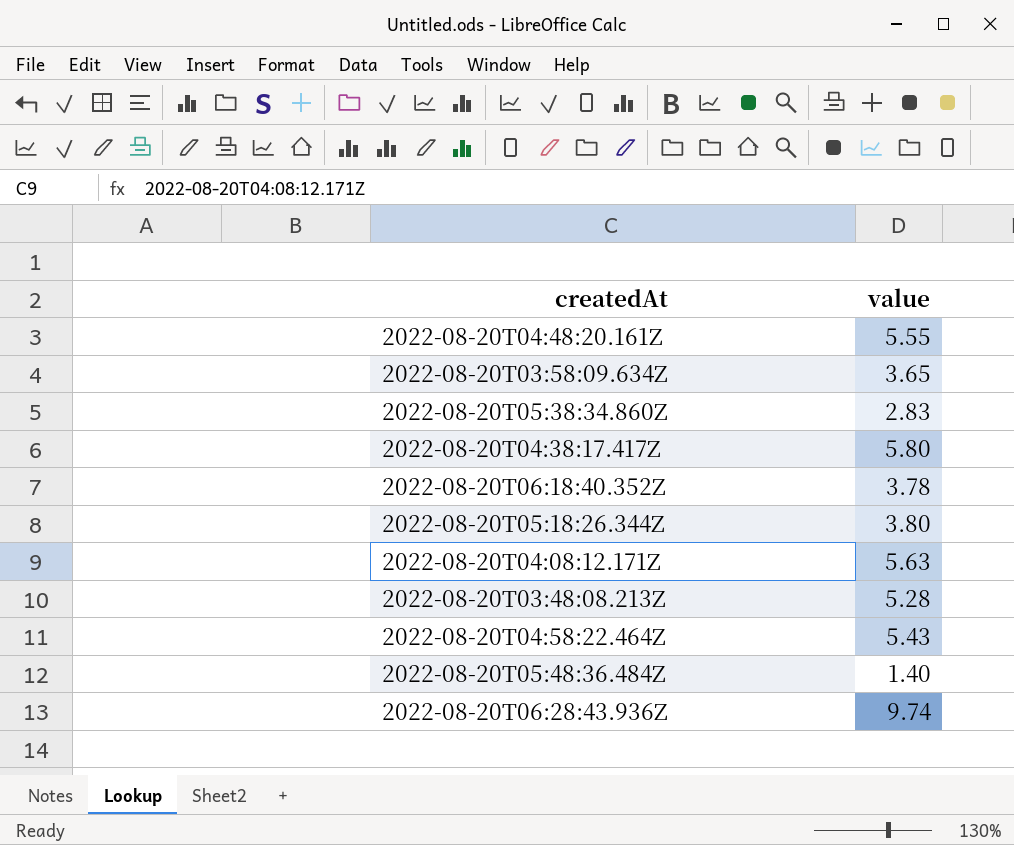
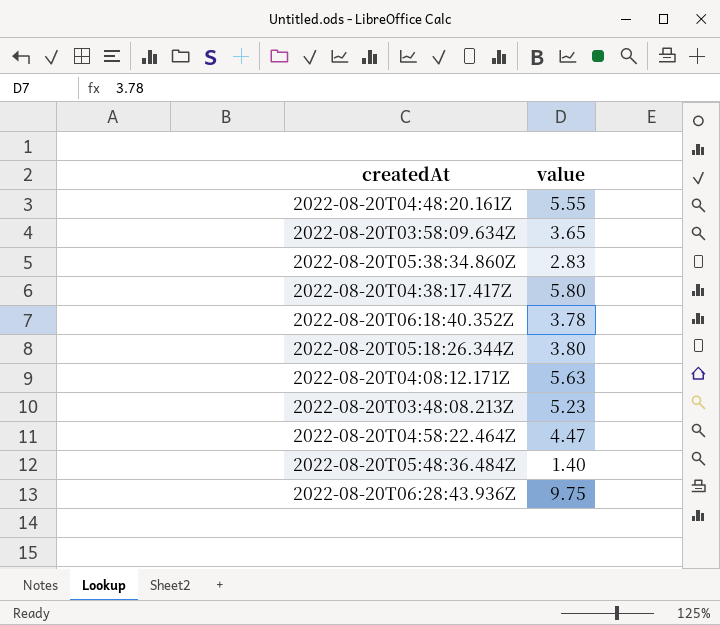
2022-08-20T03:48:08.213Z | value: 5.28 -> 5.23
2022-08-20T04:58:22.464Z | value: 5.43 -> 4.47
2022-08-20T06:28:43.936Z | value: 9.74 -> 9.75

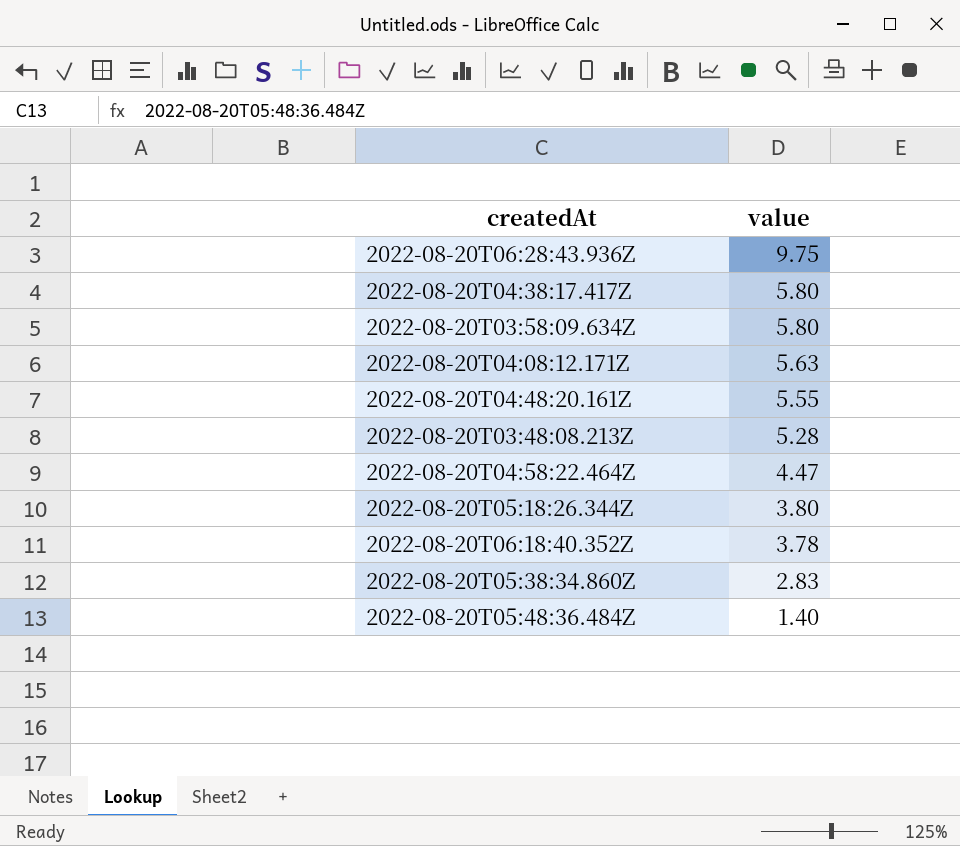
row order: none -> value descending
2022-08-20T03:58:09.634Z | value: 3.65 -> 5.80
2022-08-20T03:48:08.213Z | value: 5.23 -> 5.28

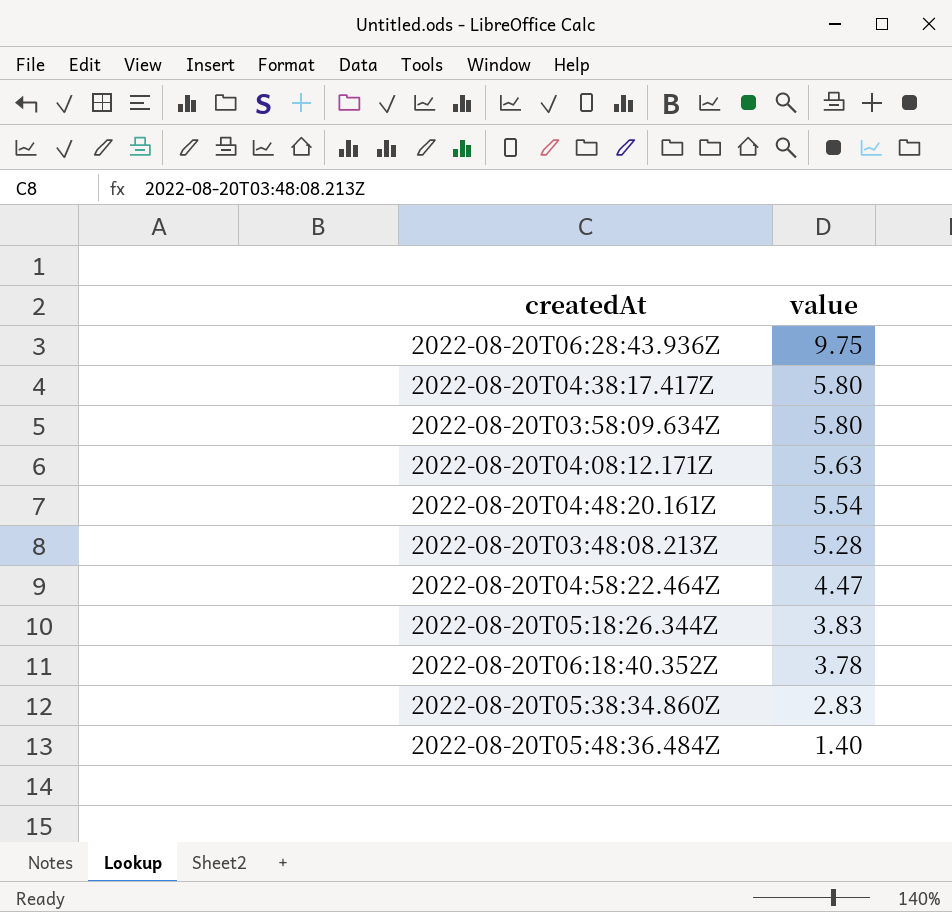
2022-08-20T04:48:20.161Z | value: 5.55 -> 5.54
2022-08-20T05:18:26.344Z | value: 3.80 -> 3.83

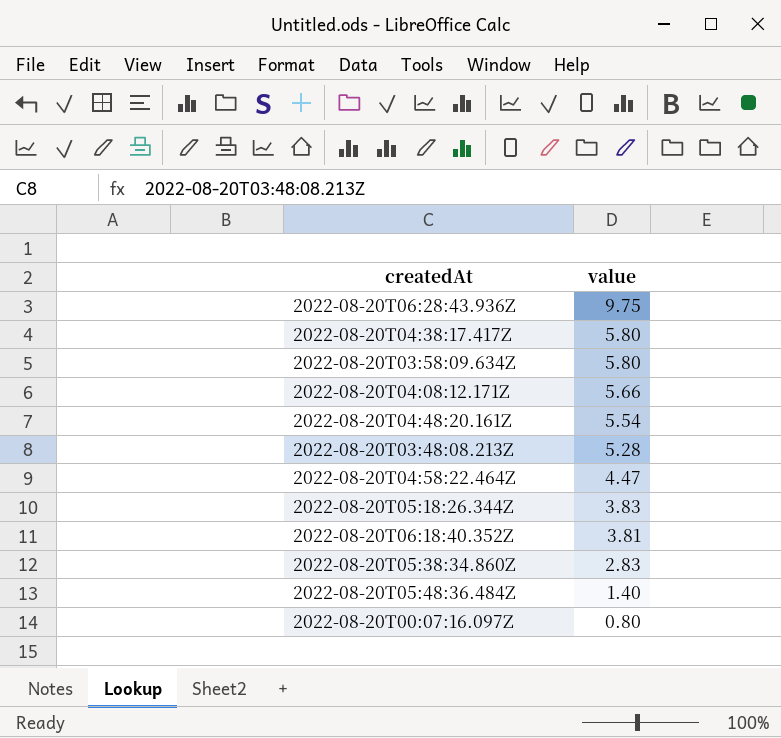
2022-08-20T04:08:12.171Z | value: 5.63 -> 5.66
2022-08-20T06:18:40.352Z | value: 3.78 -> 3.81
row 2022-08-20T00:07:16.097Z: none -> 0.80

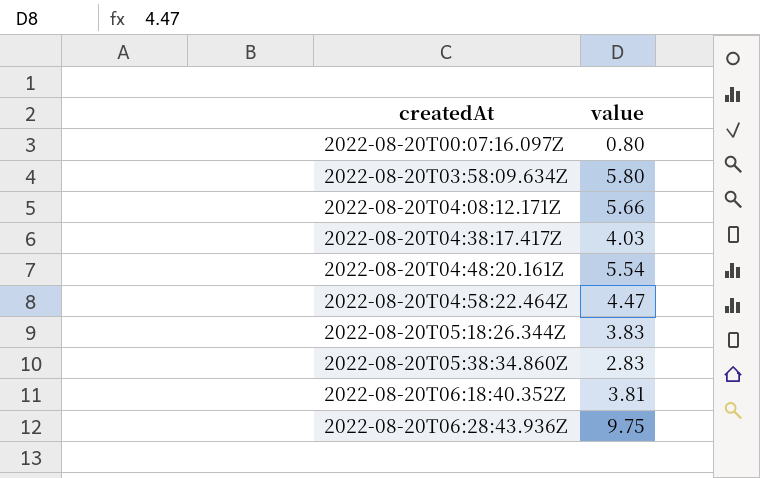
row order: value descending -> createdAt ascending
row 2022-08-20T03:48:08.213Z: 5.28 -> none
row 2022-08-20T05:48:36.484Z: 1.40 -> none
2022-08-20T04:38:17.417Z | value: 5.80 -> 4.03

